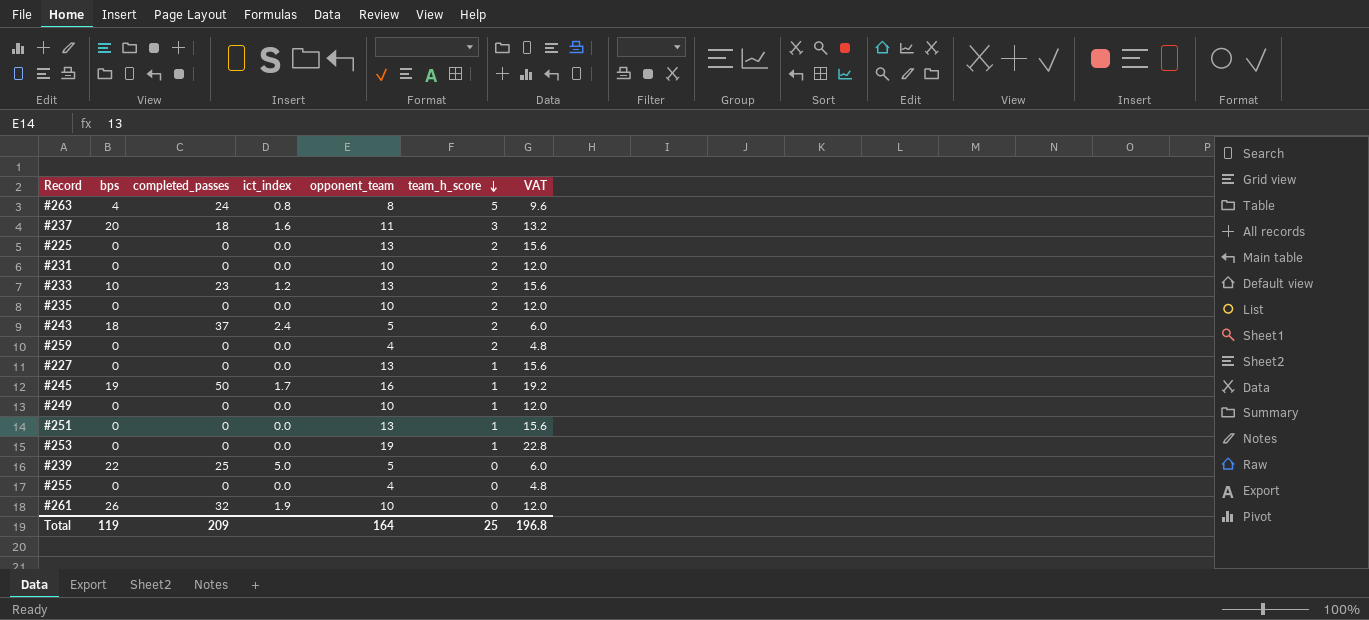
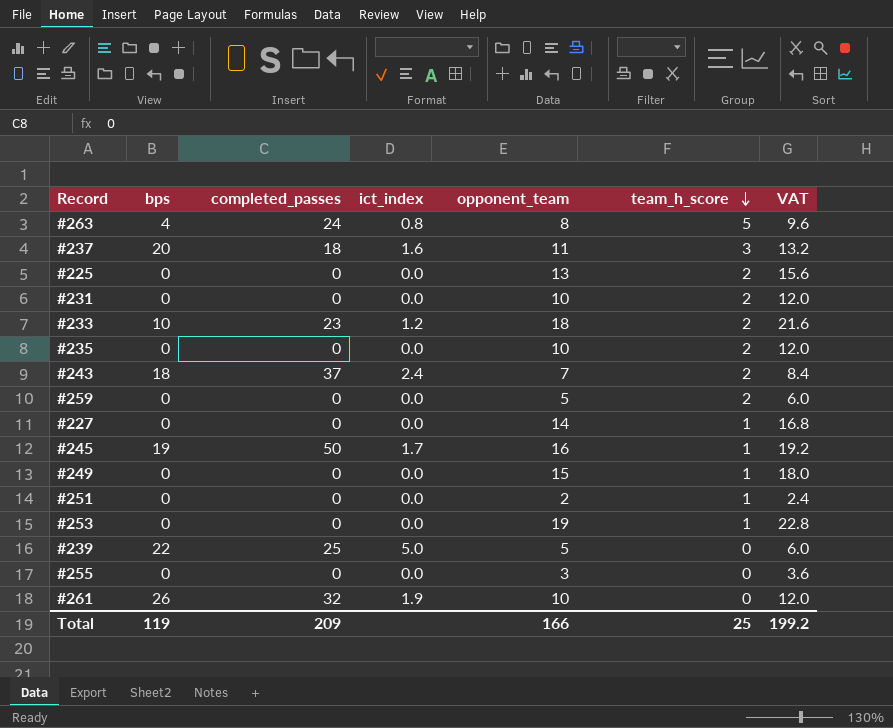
#233 | opponent_team: 13 -> 18
#233 | VAT: 15.6 -> 21.6
#243 | opponent_team: 5 -> 7
#243 | VAT: 6.0 -> 8.4
#259 | opponent_team: 4 -> 5
#259 | VAT: 4.8 -> 6.0
#227 | opponent_team: 13 -> 14
#227 | VAT: 15.6 -> 16.8
#249 | opponent_team: 10 -> 15
#249 | VAT: 12.0 -> 18.0
#251 | opponent_team: 13 -> 2
#251 | VAT: 15.6 -> 2.4
#255 | opponent_team: 4 -> 3
#255 | VAT: 4.8 -> 3.6
Total | opponent_team: 164 -> 166
Total | VAT: 196.8 -> 199.2

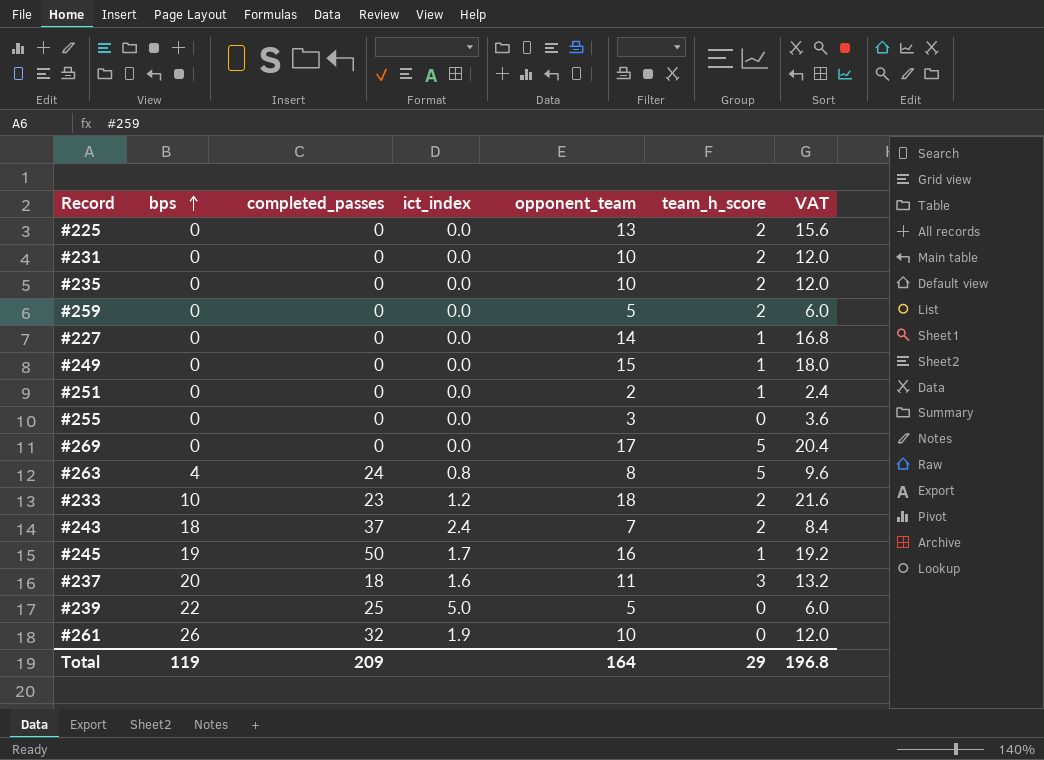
row order: team_h_score descending -> bps ascending
row #253: 0 | 0 | 0.0 | 19 | 1 | 22.8 -> none
row #269: none -> 0 | 0 | 0.0 | 17 | 5 | 20.4
Total | opponent_team: 166 -> 164
Total | team_h_score: 25 -> 29
Total | VAT: 199.2 -> 196.8

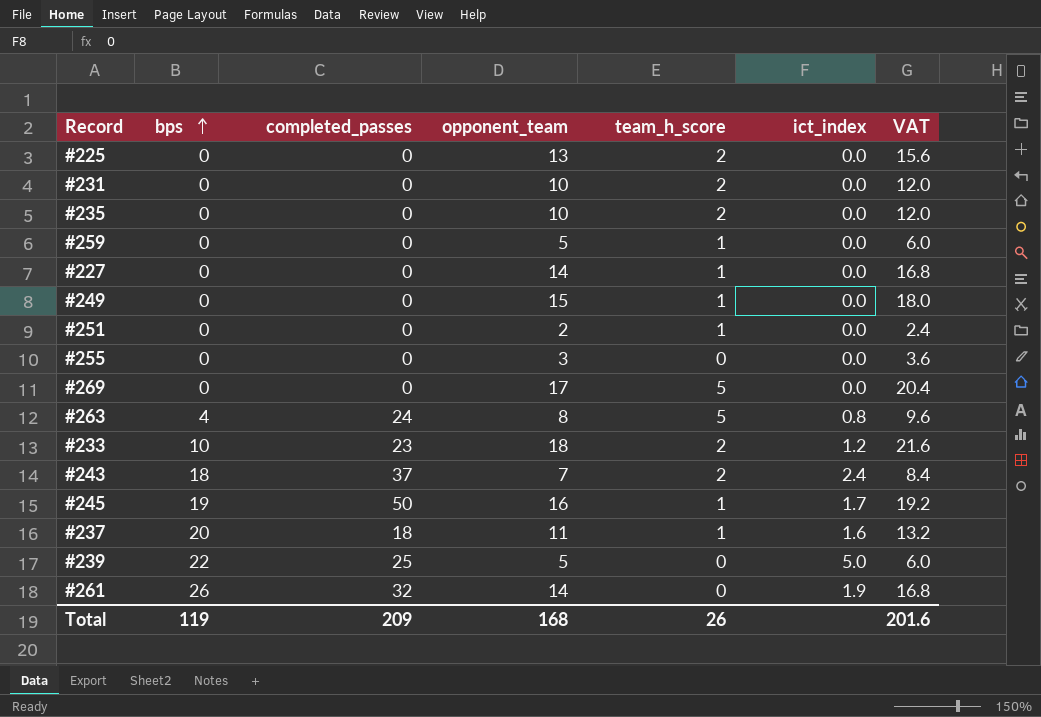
column ict_index | position: 4 -> 6
#259 | team_h_score: 2 -> 1
#237 | team_h_score: 3 -> 1
#261 | opponent_team: 10 -> 14
#261 | VAT: 12.0 -> 16.8
Total | opponent_team: 164 -> 168
Total | team_h_score: 29 -> 26
Total | VAT: 196.8 -> 201.6

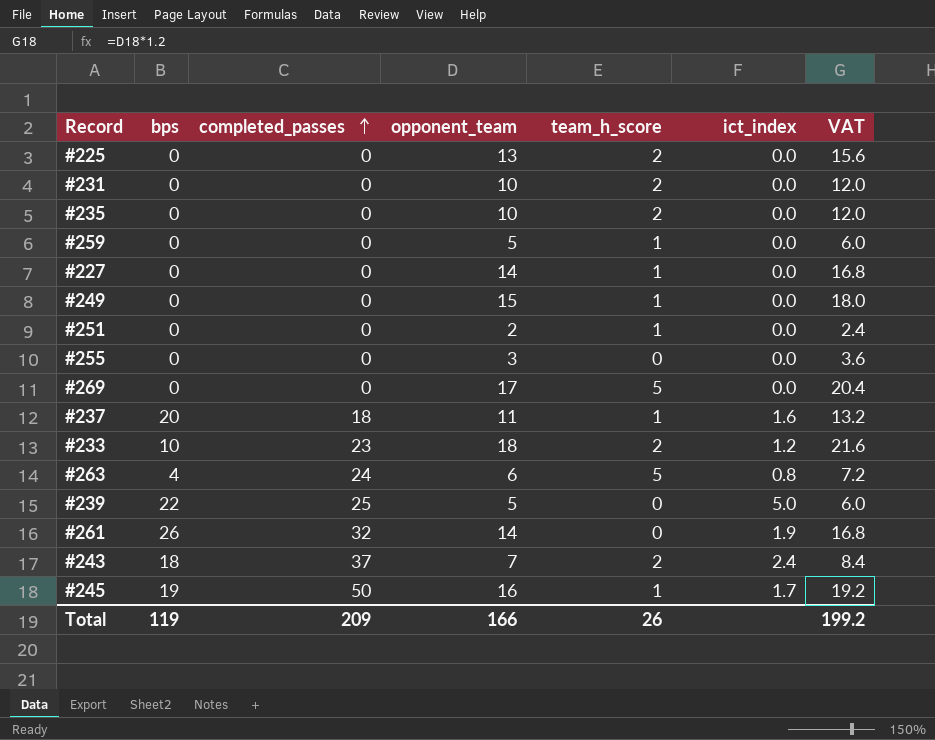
row order: bps ascending -> completed_passes ascending
#263 | opponent_team: 8 -> 6
#263 | VAT: 9.6 -> 7.2
Total | opponent_team: 168 -> 166
Total | VAT: 201.6 -> 199.2

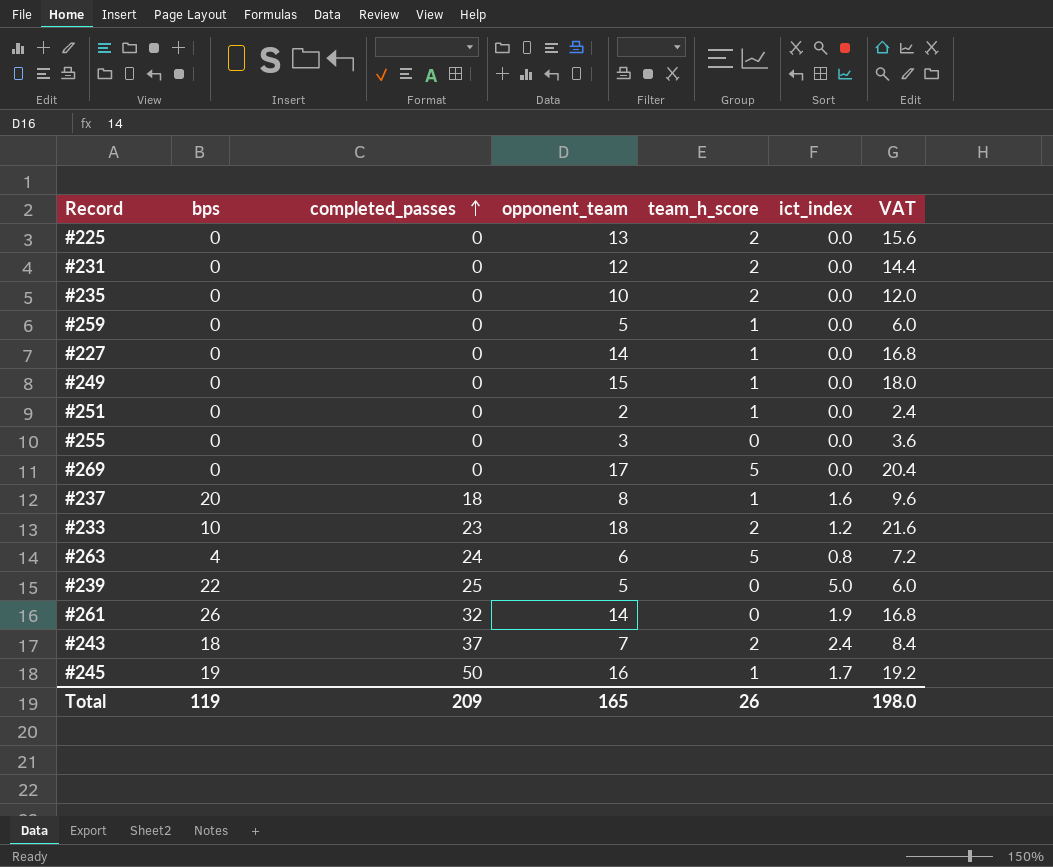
#231 | opponent_team: 10 -> 12
#231 | VAT: 12.0 -> 14.4
#237 | opponent_team: 11 -> 8
#237 | VAT: 13.2 -> 9.6
Total | opponent_team: 166 -> 165
Total | VAT: 199.2 -> 198.0

